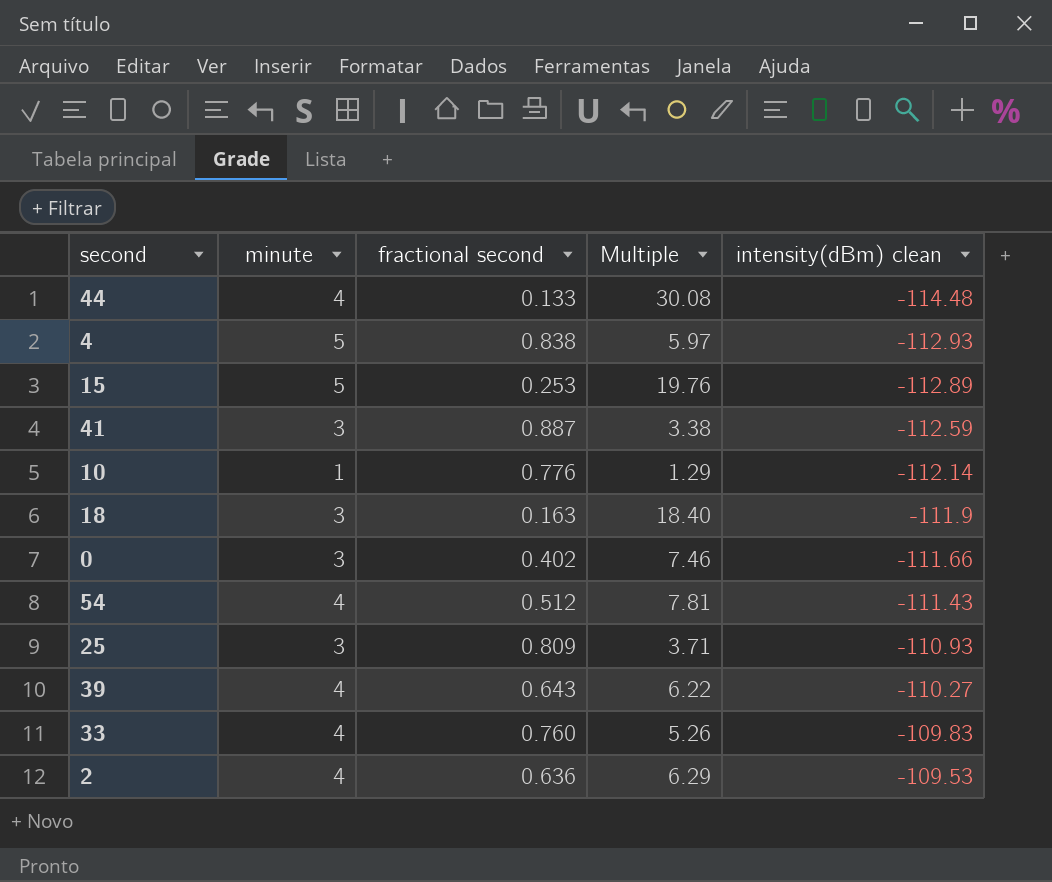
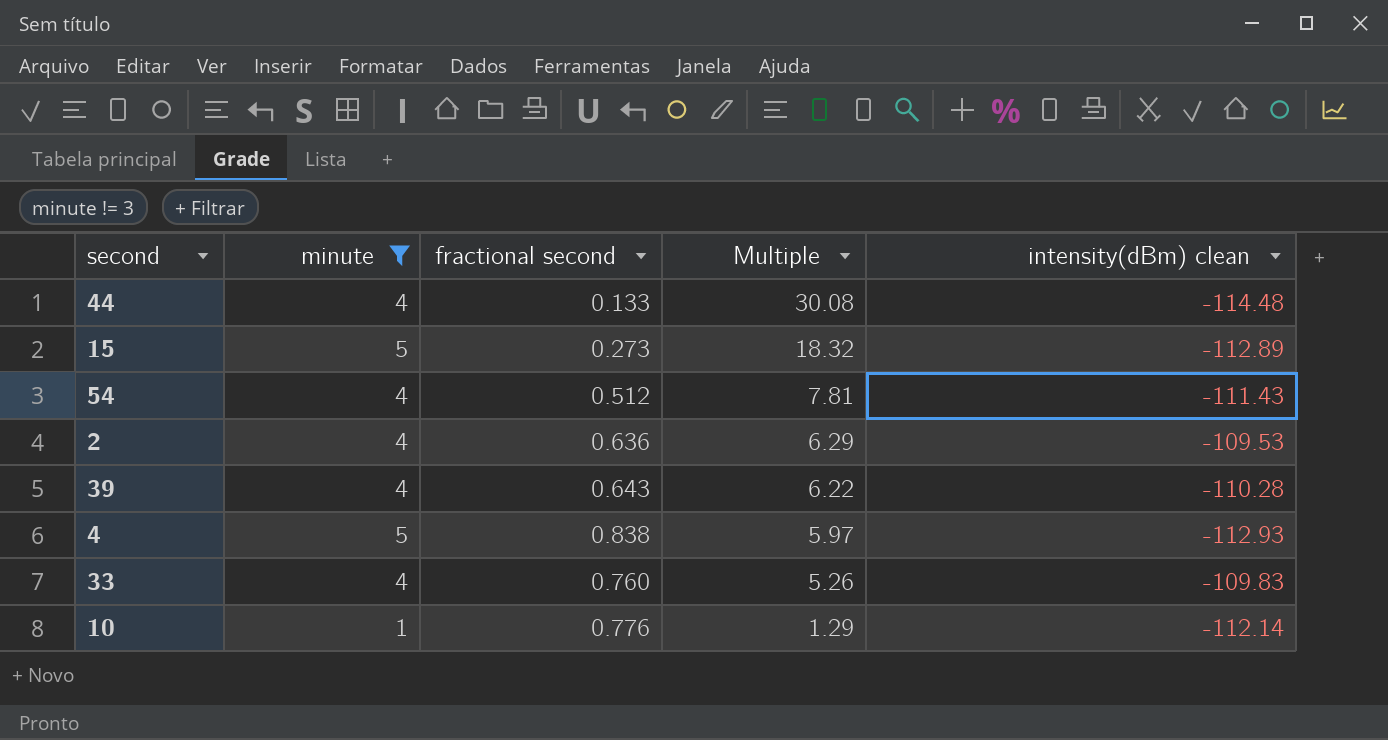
filter: none -> minute != 3
row order: intensity(dBm) clean ascending -> Multiple descending
15 | fractional second: 0.253 -> 0.273
15 | Multiple: 19.76 -> 18.32
39 | intensity(dBm) clean: -110.27 -> -110.28

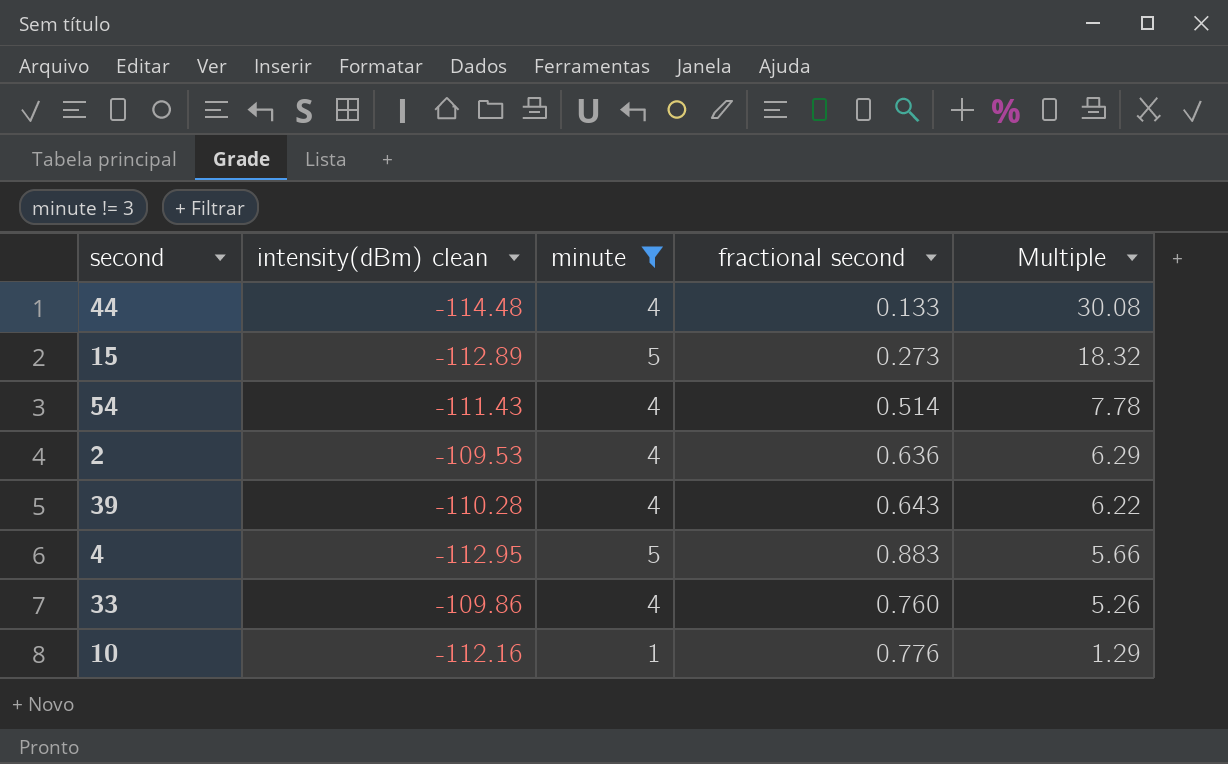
column intensity(dBm) clean | position: 5 -> 2
54 | fractional second: 0.512 -> 0.514
54 | Multiple: 7.81 -> 7.78
4 | intensity(dBm) clean: -112.93 -> -112.95
4 | fractional second: 0.838 -> 0.883
4 | Multiple: 5.97 -> 5.66
33 | intensity(dBm) clean: -109.83 -> -109.86
10 | intensity(dBm) clean: -112.14 -> -112.16

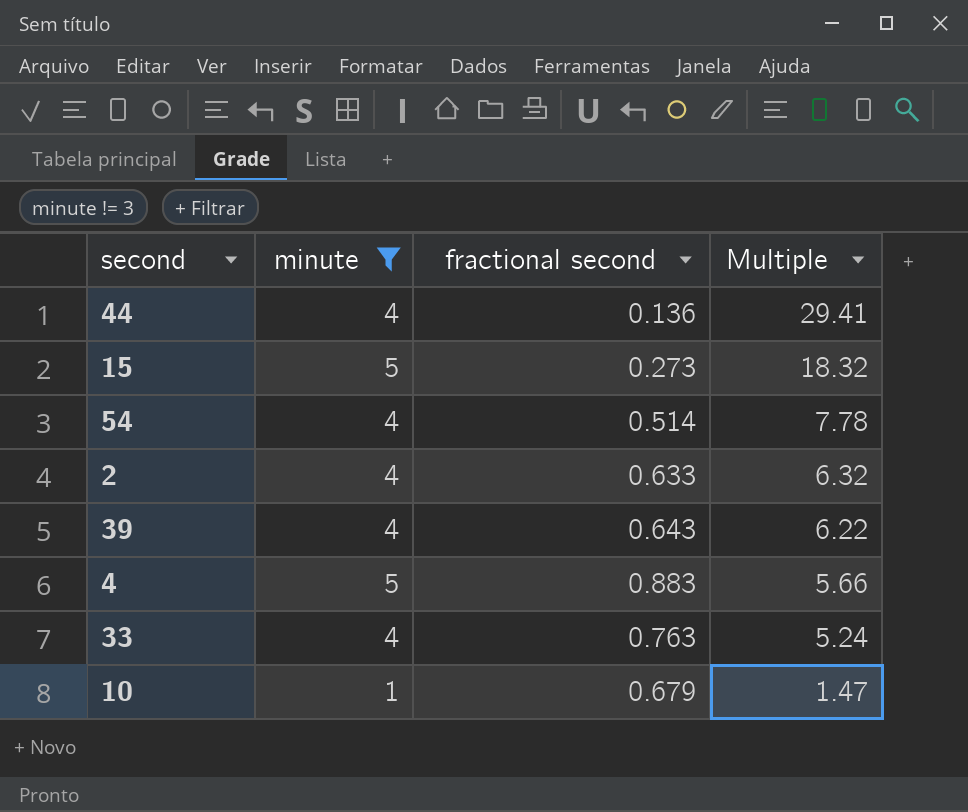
column intensity(dBm) clean | position: 2 -> none
44 | fractional second: 0.133 -> 0.136
44 | Multiple: 30.08 -> 29.41
2 | fractional second: 0.636 -> 0.633
2 | Multiple: 6.29 -> 6.32
33 | fractional second: 0.760 -> 0.763
33 | Multiple: 5.26 -> 5.24
10 | fractional second: 0.776 -> 0.679
10 | Multiple: 1.29 -> 1.47

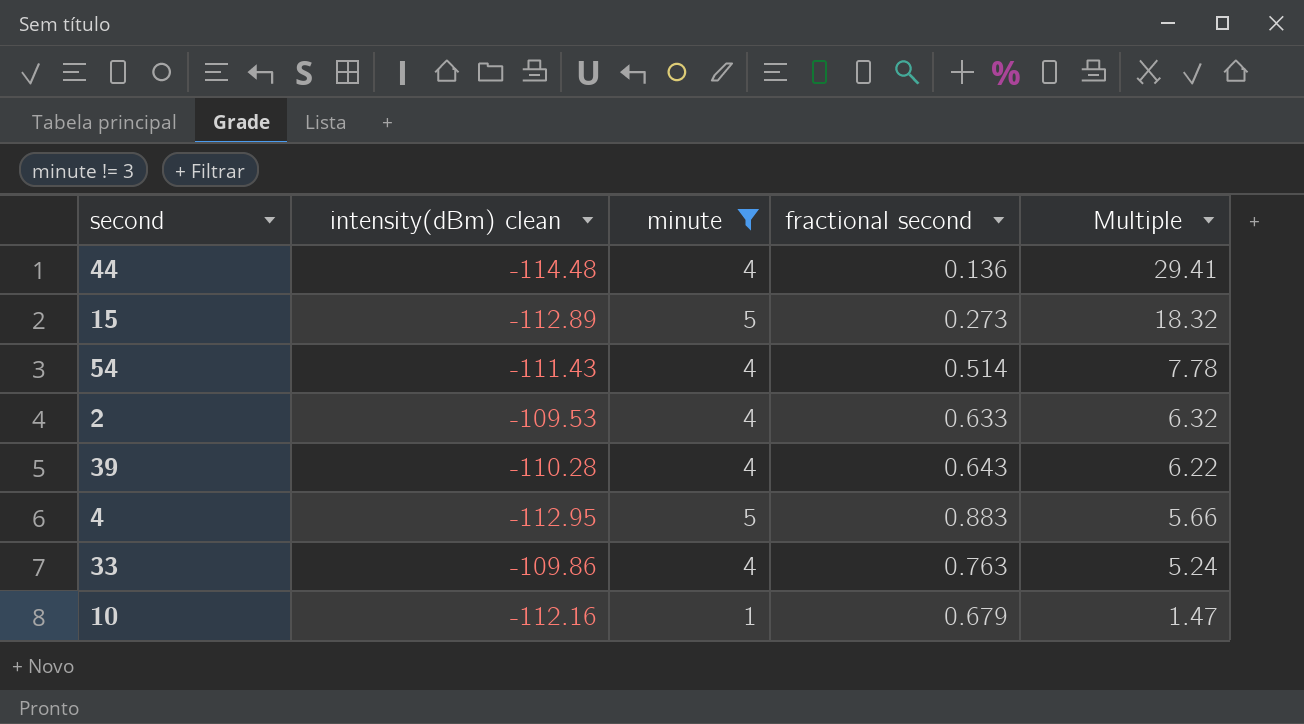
column intensity(dBm) clean | position: none -> 2

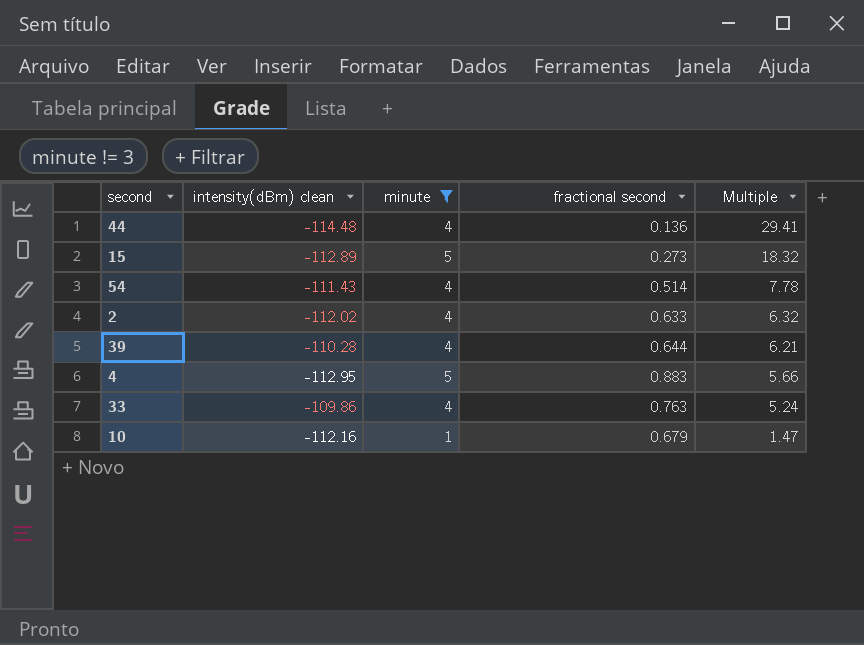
2 | intensity(dBm) clean: -109.53 -> -112.02
39 | fractional second: 0.643 -> 0.644
39 | Multiple: 6.22 -> 6.21

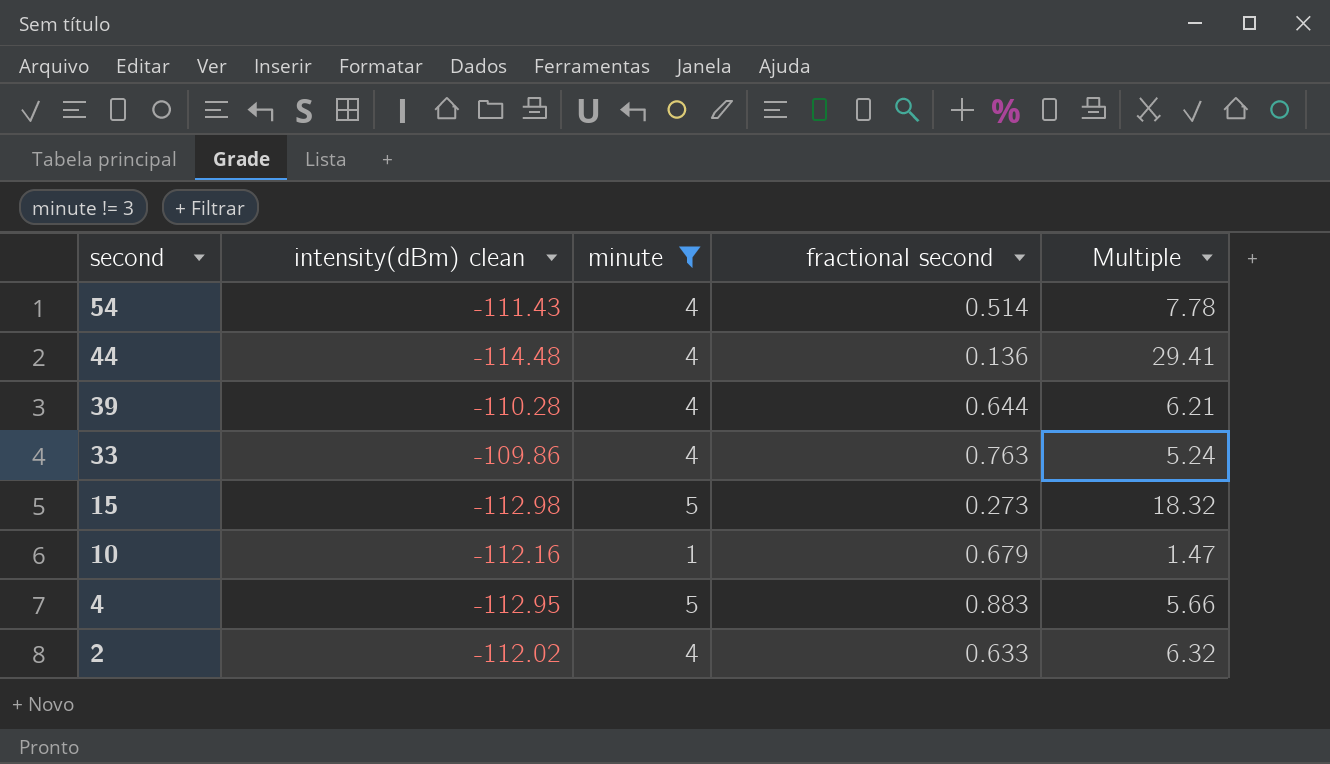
row order: Multiple descending -> second descending
15 | intensity(dBm) clean: -112.89 -> -112.98

